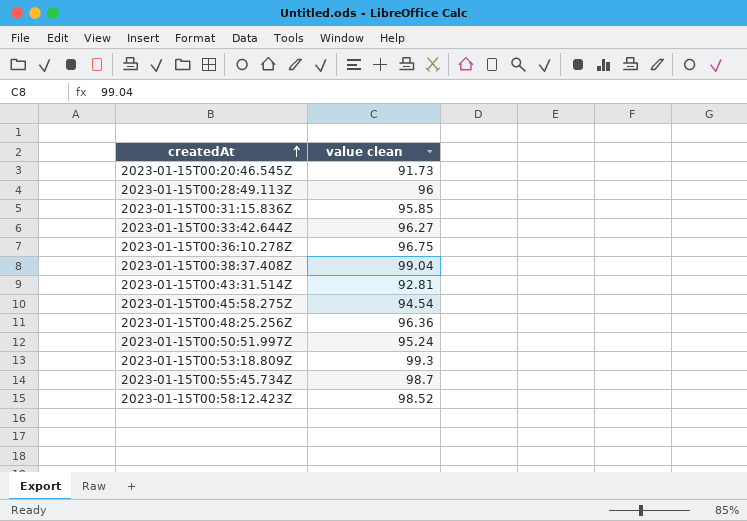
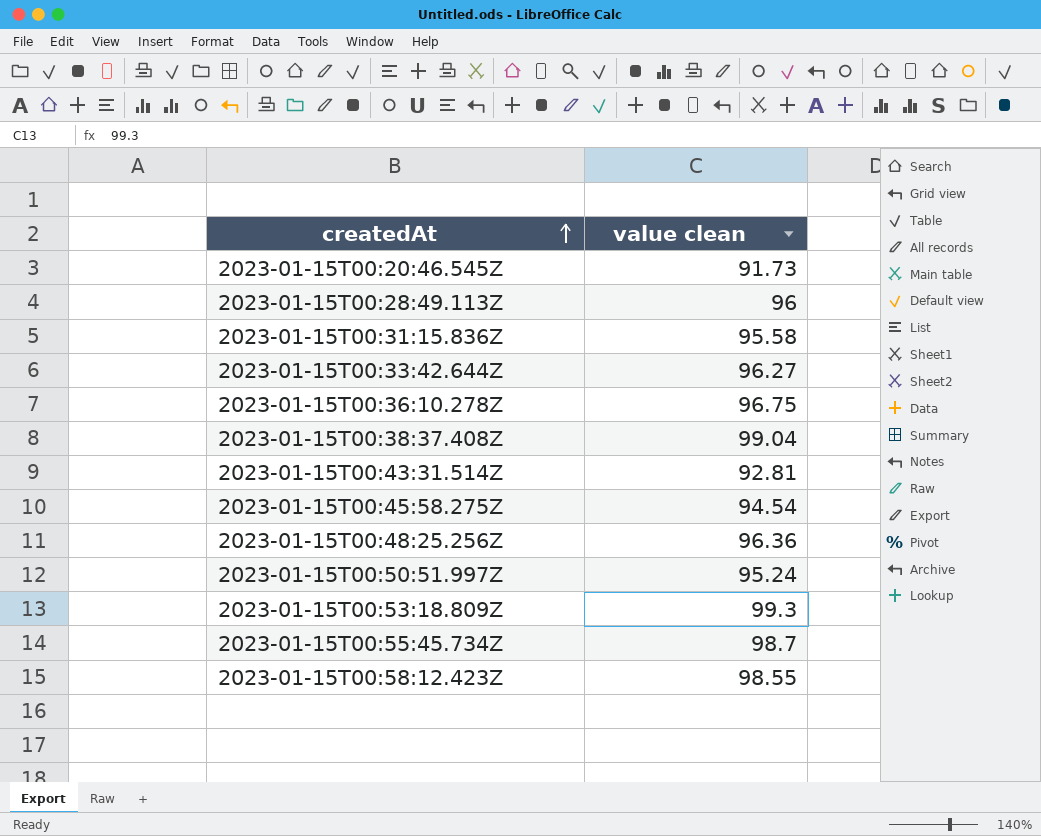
2023-01-15T00:31:15.836Z | value clean: 95.85 -> 95.58
2023-01-15T00:58:12.423Z | value clean: 98.52 -> 98.55

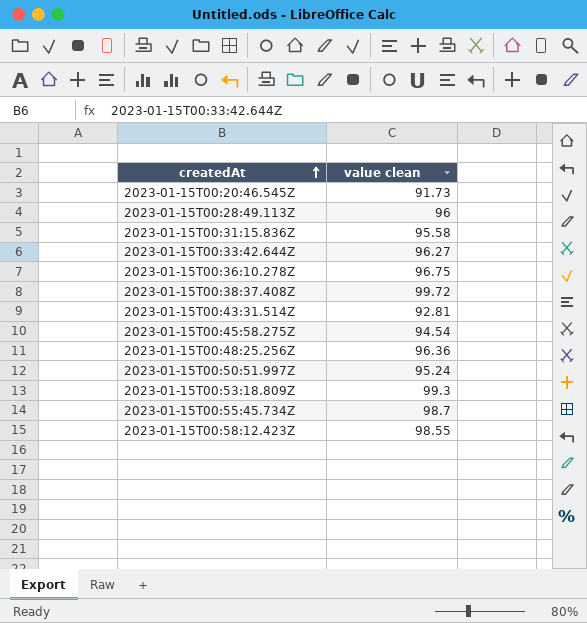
2023-01-15T00:38:37.408Z | value clean: 99.04 -> 99.72

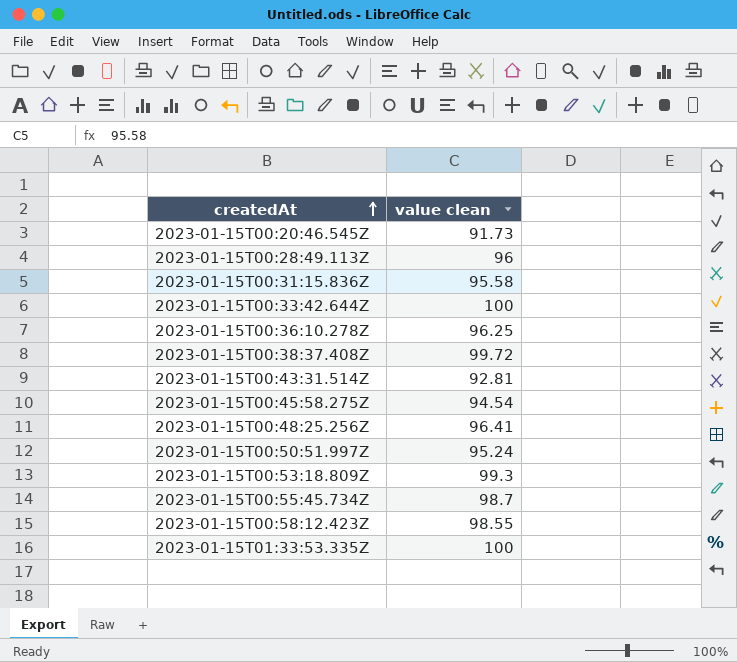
2023-01-15T00:33:42.644Z | value clean: 96.27 -> 100
2023-01-15T00:36:10.278Z | value clean: 96.75 -> 96.25
2023-01-15T00:48:25.256Z | value clean: 96.36 -> 96.41
row 2023-01-15T01:33:53.335Z: none -> 100

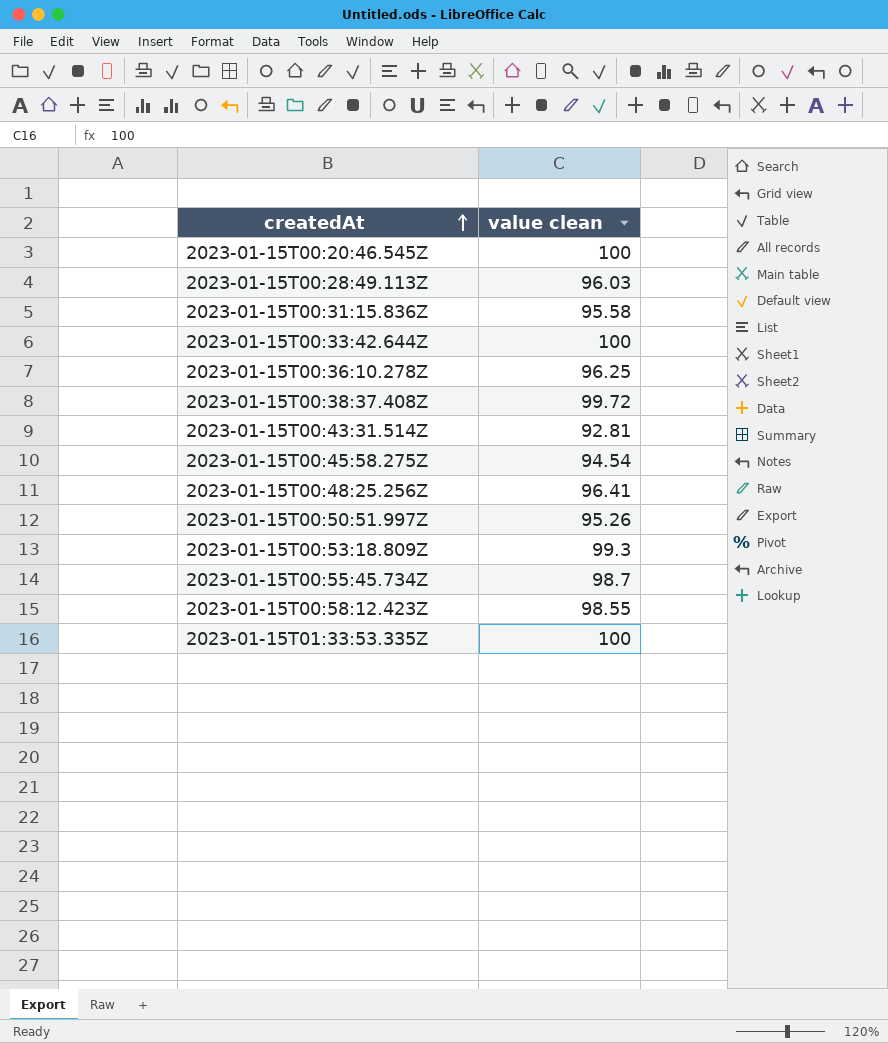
2023-01-15T00:20:46.545Z | value clean: 91.73 -> 100
2023-01-15T00:28:49.113Z | value clean: 96 -> 96.03
2023-01-15T00:50:51.997Z | value clean: 95.24 -> 95.26

